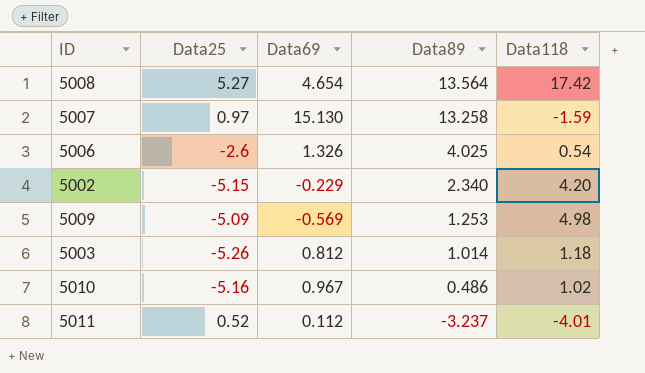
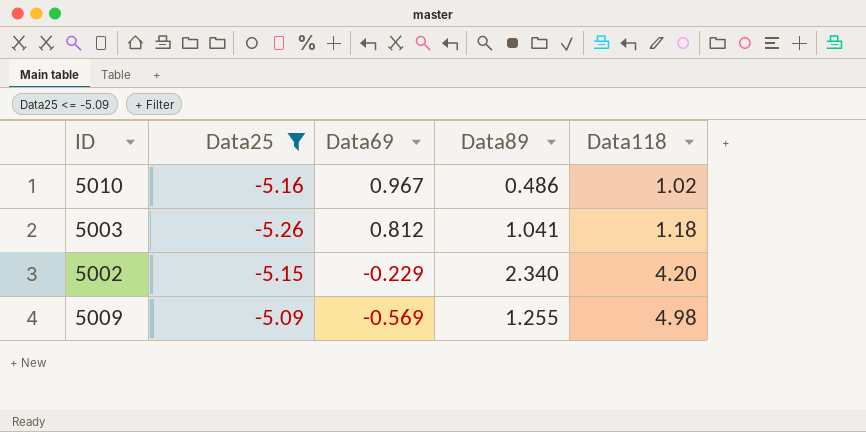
filter: none -> Data25 <= -5.09
row order: Data89 descending -> Data69 descending
5003 | Data89: 1.014 -> 1.041
5009 | Data89: 1.253 -> 1.255

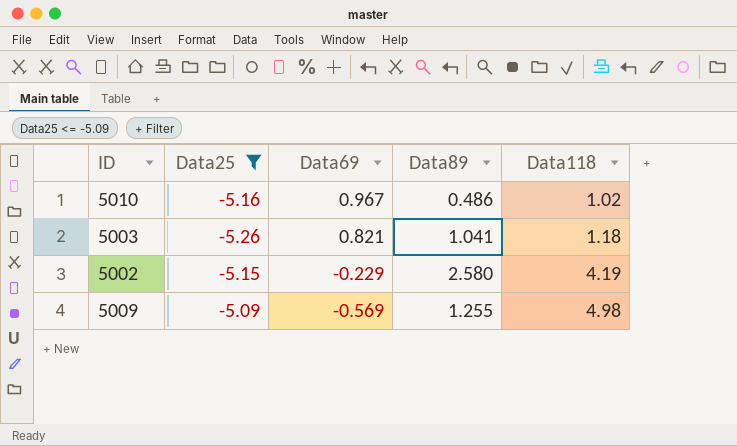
5003 | Data69: 0.812 -> 0.821
5002 | Data89: 2.340 -> 2.580
5002 | Data118: 4.20 -> 4.19

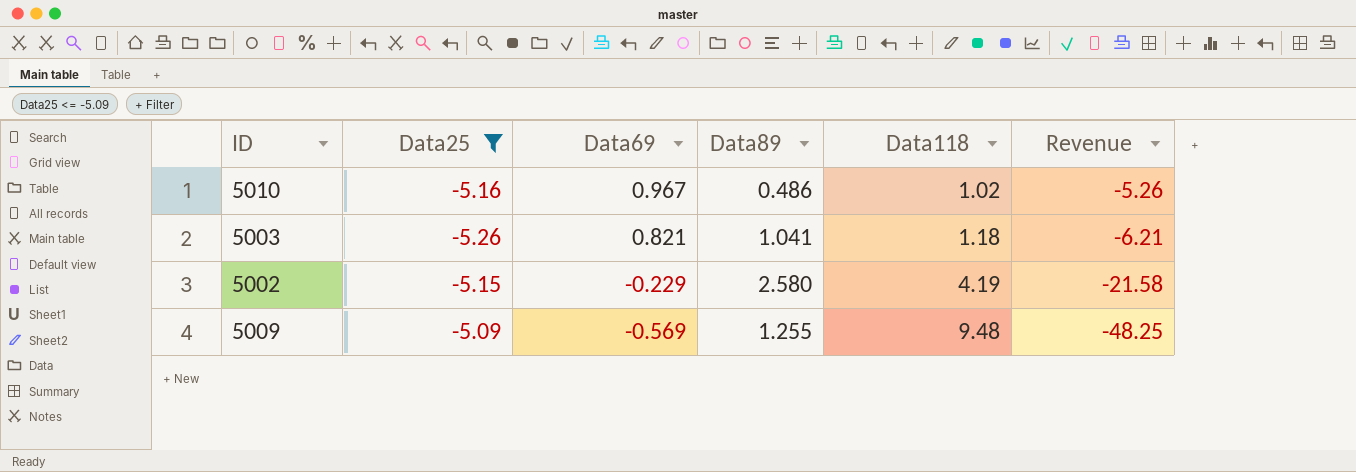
column Revenue | formula: none -> [Data25] * [Data118]
5009 | Data118: 4.98 -> 9.48

